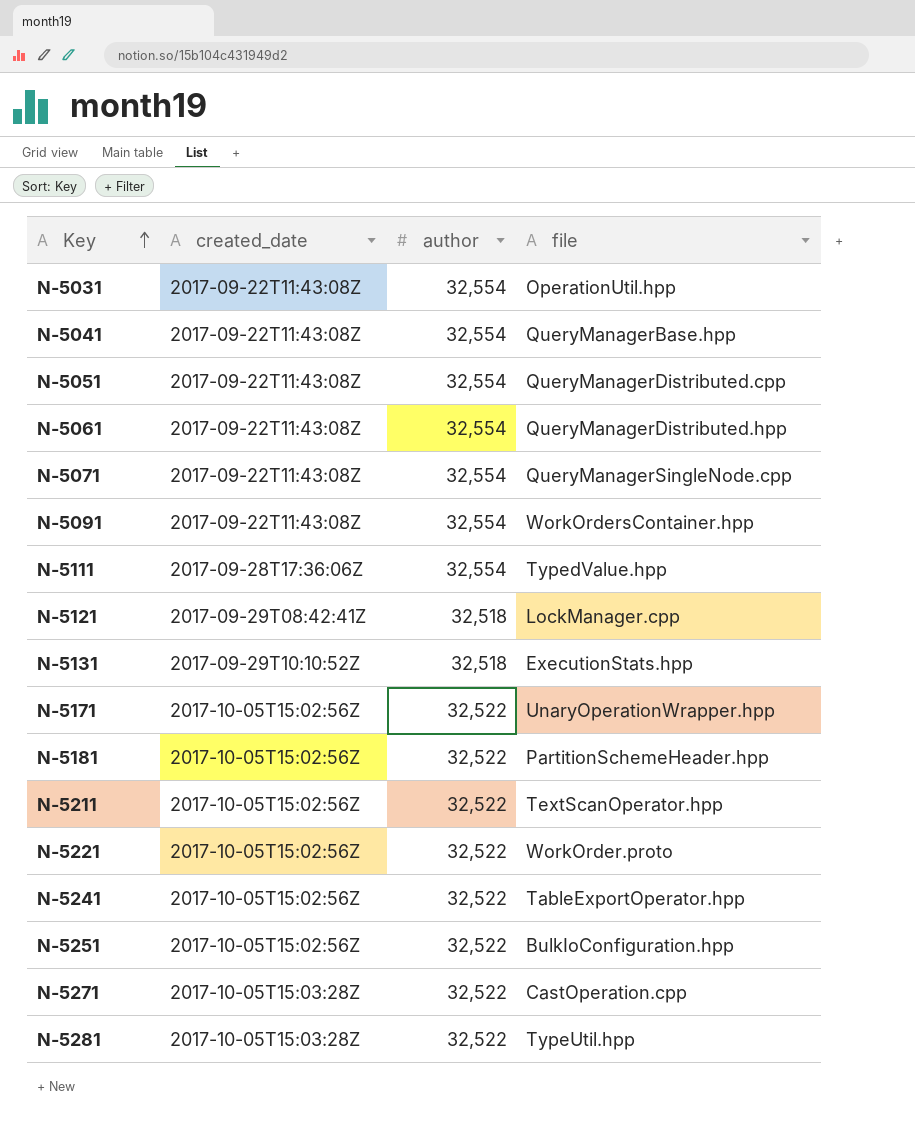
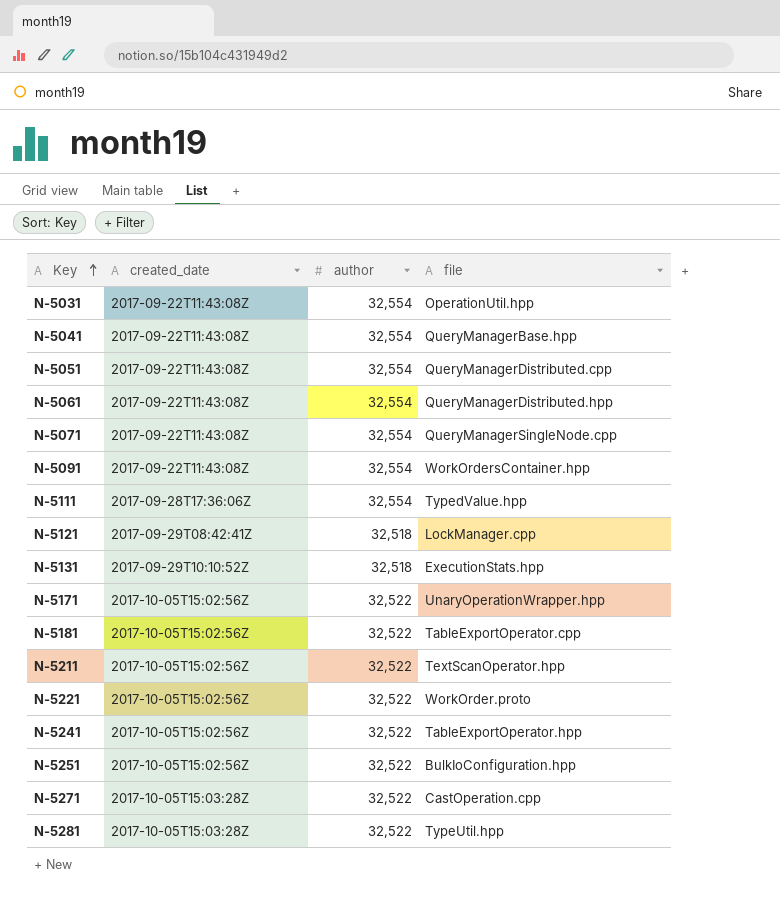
N-5181 | file: PartitionSchemeHeader.hpp -> TableExportOperator.cpp

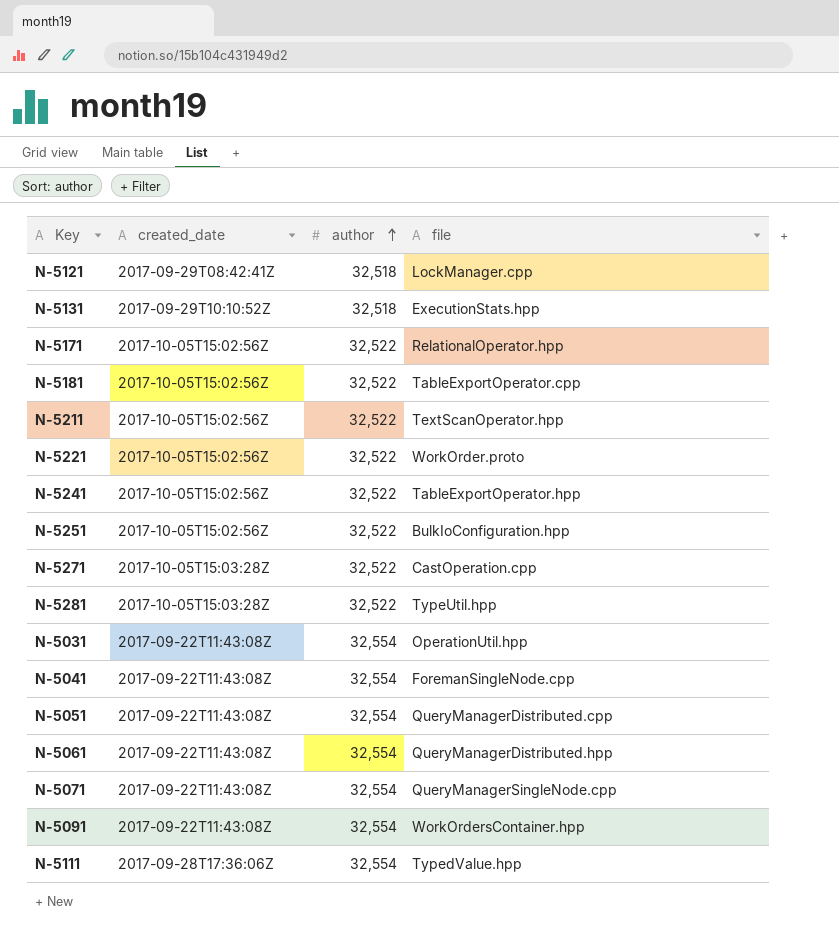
row order: Key ascending -> author ascending
N-5171 | file: UnaryOperationWrapper.hpp -> RelationalOperator.hpp
N-5041 | file: QueryManagerBase.hpp -> ForemanSingleNode.cpp

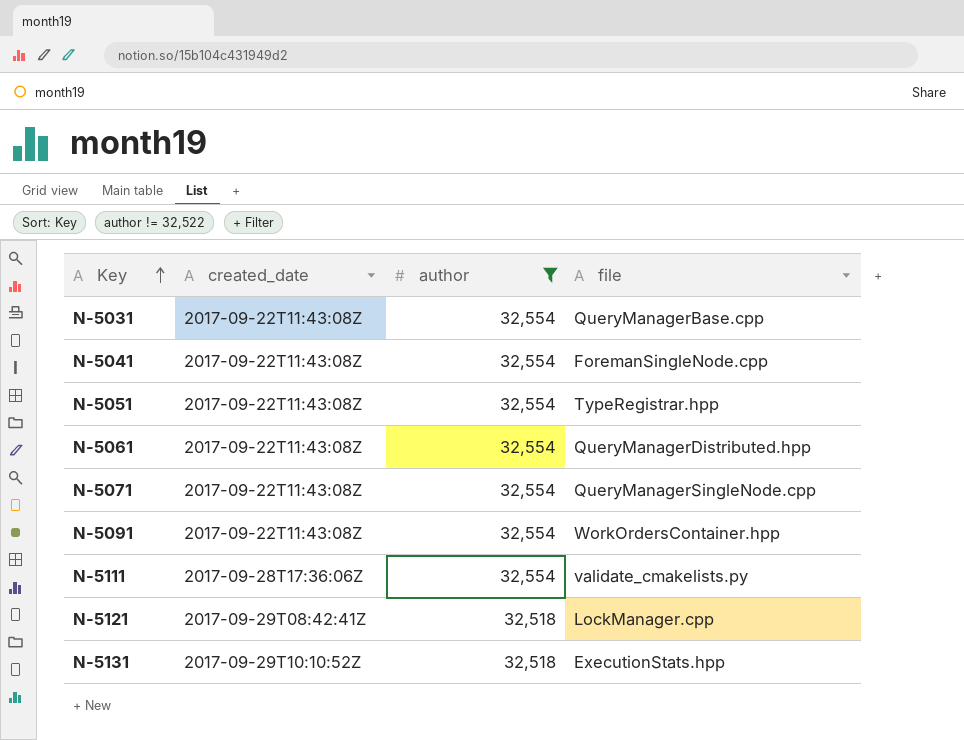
filter: none -> author != 32,522
row order: author ascending -> Key ascending
N-5031 | file: OperationUtil.hpp -> QueryManagerBase.cpp
N-5051 | file: QueryManagerDistributed.cpp -> TypeRegistrar.hpp
N-5111 | file: TypedValue.hpp -> validate_cmakelists.py

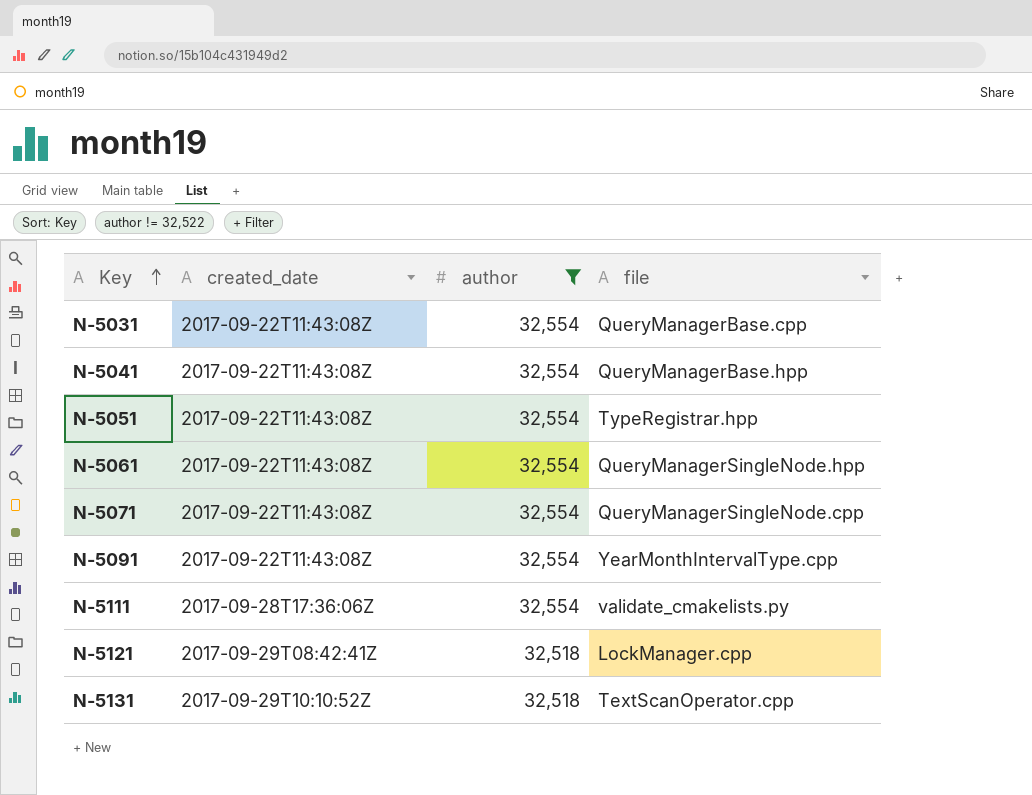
N-5041 | file: ForemanSingleNode.cpp -> QueryManagerBase.hpp
N-5061 | file: QueryManagerDistributed.hpp -> QueryManagerSingleNode.hpp
N-5091 | file: WorkOrdersContainer.hpp -> YearMonthIntervalType.cpp
N-5131 | file: ExecutionStats.hpp -> TextScanOperator.cpp

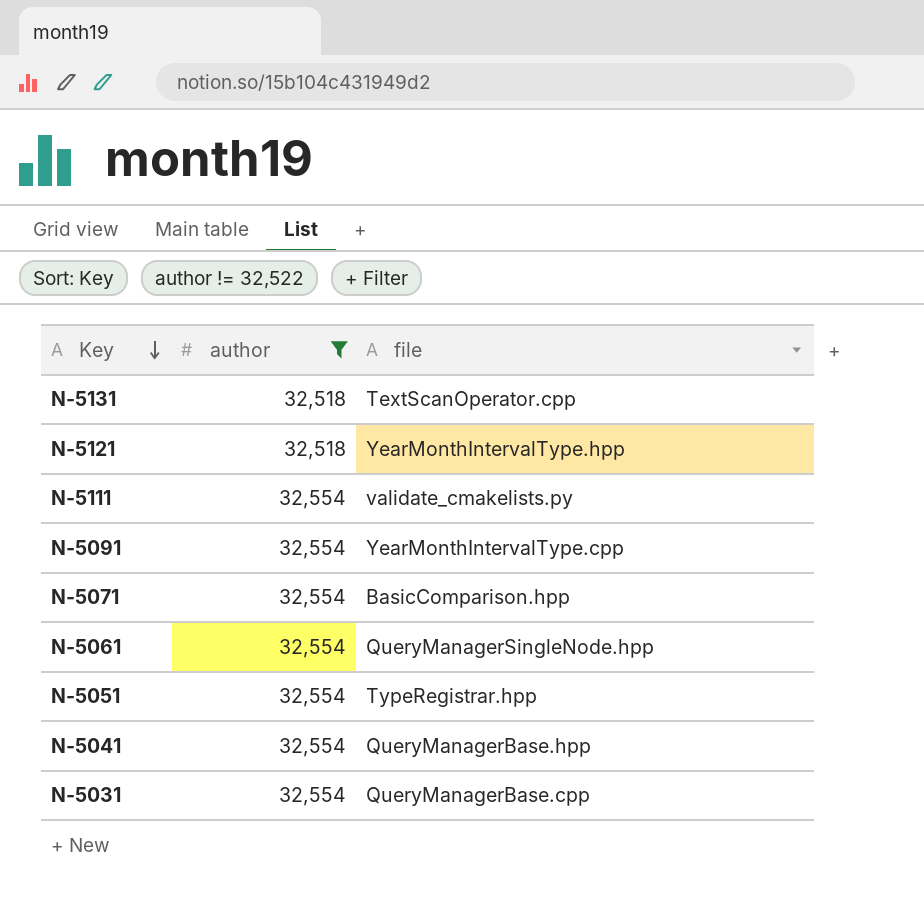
row order: Key ascending -> Key descending
column created_date | position: 2 -> none
N-5121 | file: LockManager.cpp -> YearMonthIntervalType.hpp
N-5071 | file: QueryManagerSingleNode.cpp -> BasicComparison.hpp

